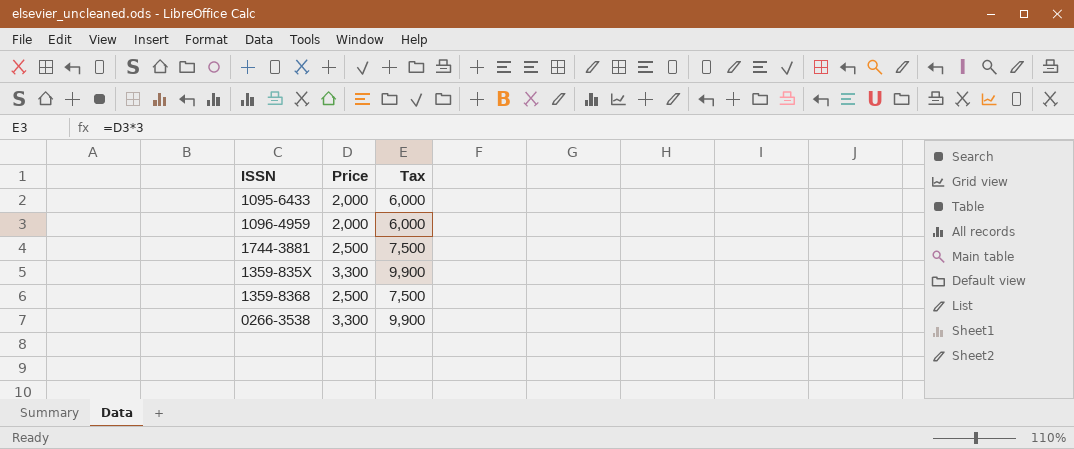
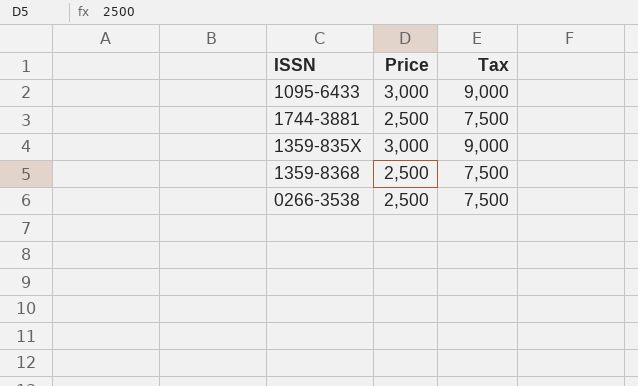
row 1096-4959: 2,000 | 6,000 -> none
1095-6433 | Price: 2,000 -> 3,000
1095-6433 | Tax: 6,000 -> 9,000
1359-835X | Price: 3,300 -> 3,000
1359-835X | Tax: 9,900 -> 9,000
0266-3538 | Price: 3,300 -> 2,500
0266-3538 | Tax: 9,900 -> 7,500

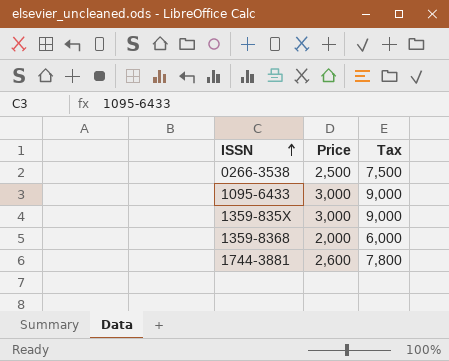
row order: none -> ISSN ascending
1359-8368 | Price: 2,500 -> 2,000
1359-8368 | Tax: 7,500 -> 6,000
1744-3881 | Price: 2,500 -> 2,600
1744-3881 | Tax: 7,500 -> 7,800

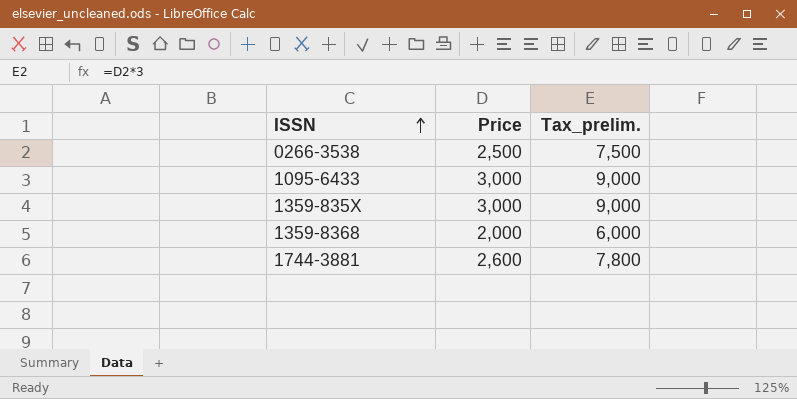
column name: Tax -> Tax_prelim.

